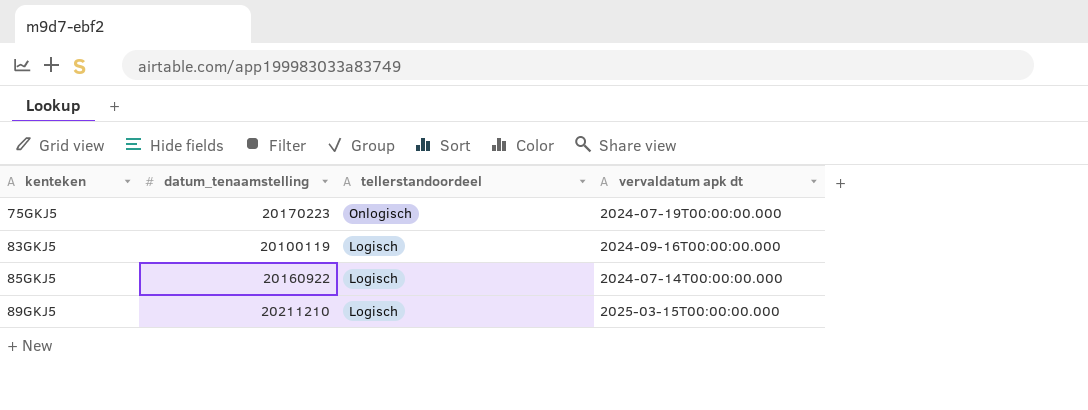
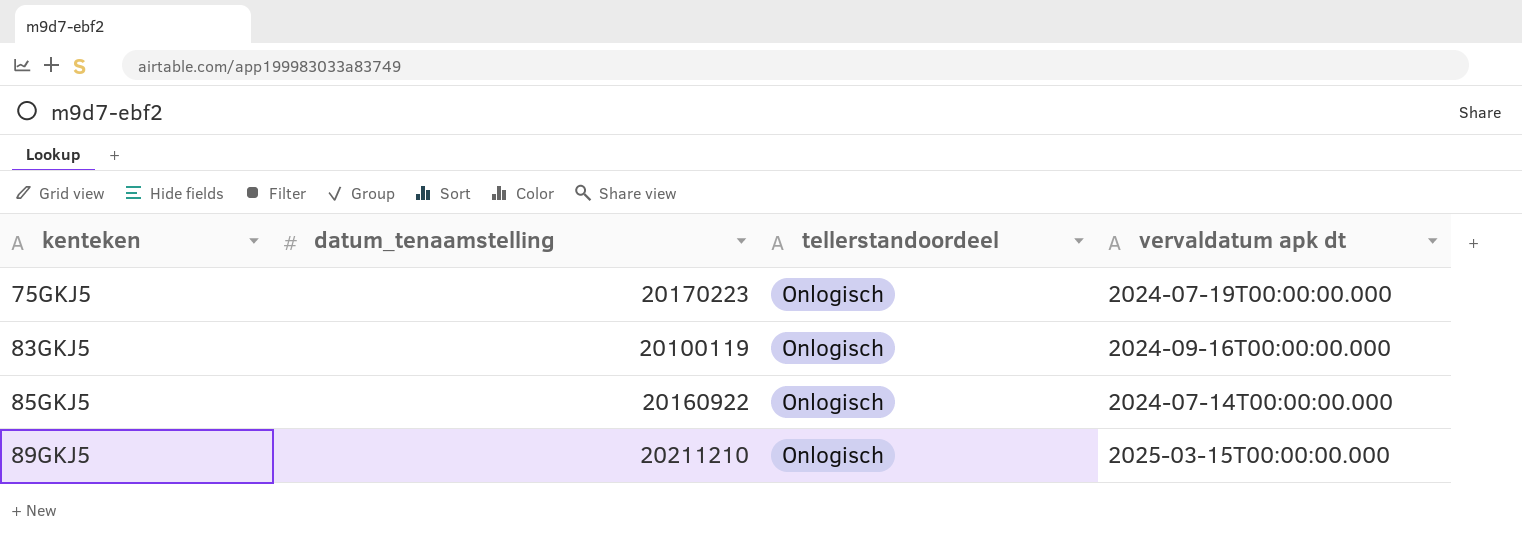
83GKJ5 | tellerstandoordeel: Logisch -> Onlogisch
85GKJ5 | tellerstandoordeel: Logisch -> Onlogisch
89GKJ5 | tellerstandoordeel: Logisch -> Onlogisch

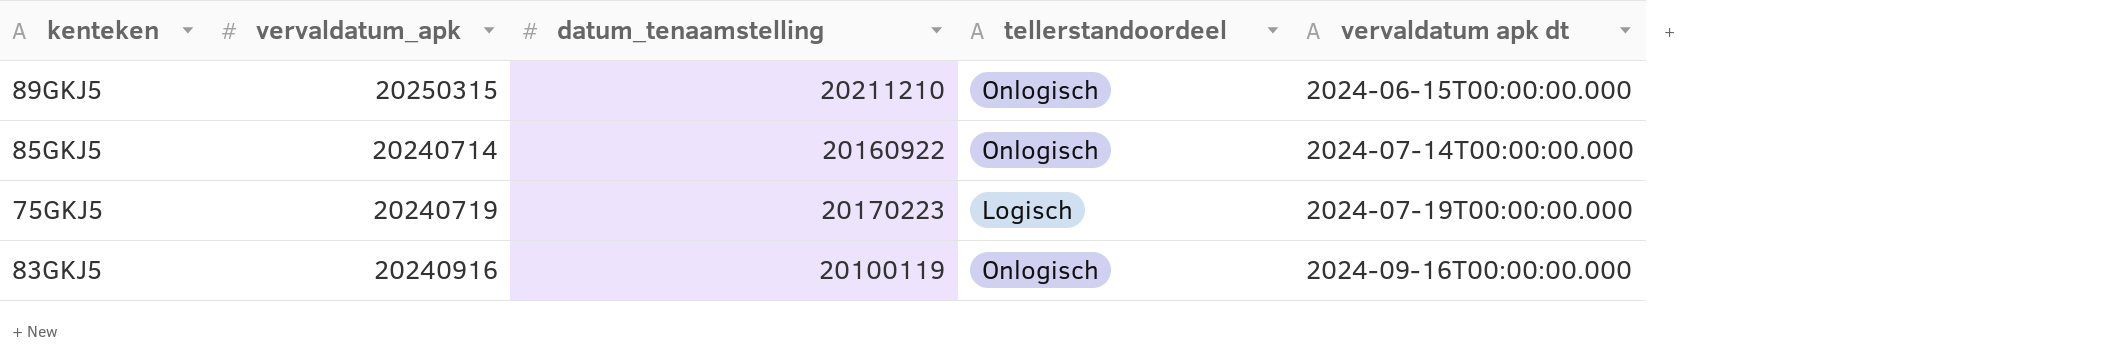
row order: kenteken ascending -> vervaldatum apk dt ascending
column vervaldatum_apk | position: none -> 2
89GKJ5 | vervaldatum apk dt: 2025-03-15T00:00:00.000 -> 2024-06-15T00:00:00.000
75GKJ5 | tellerstandoordeel: Onlogisch -> Logisch

